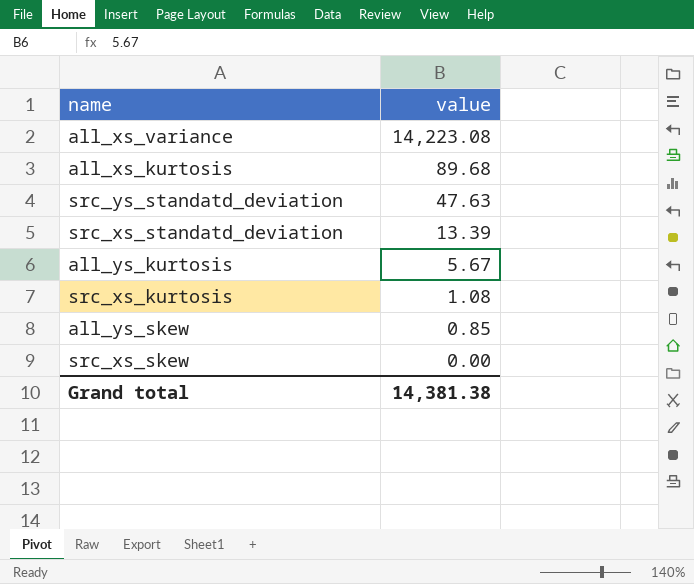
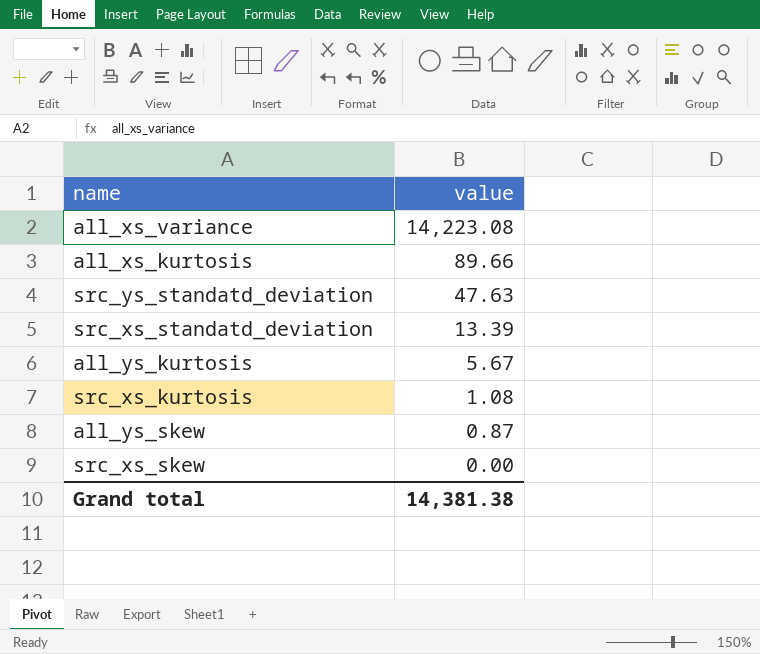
all_xs_kurtosis | value: 89.68 -> 89.66
all_ys_skew | value: 0.85 -> 0.87

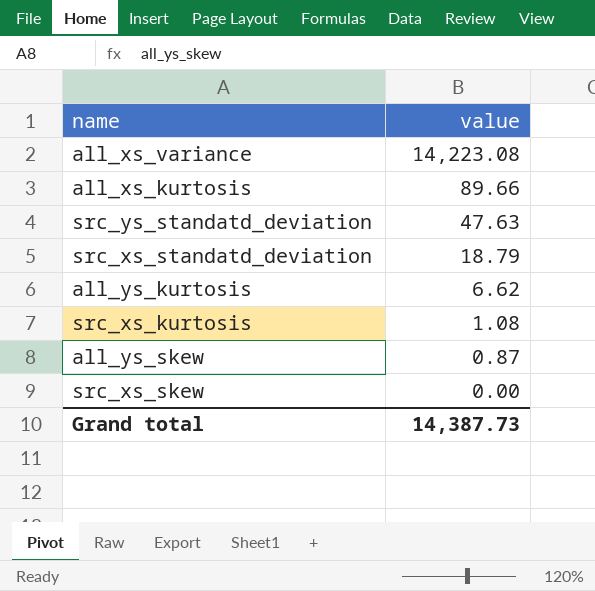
src_xs_standatd_deviation | value: 13.39 -> 18.79
all_ys_kurtosis | value: 5.67 -> 6.62
Grand total | value: 14,381.38 -> 14,387.73

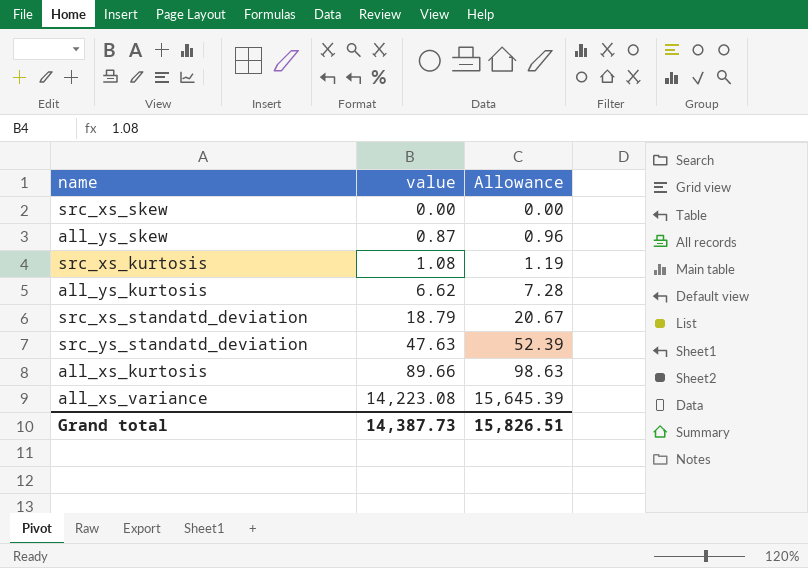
row order: value descending -> value ascending
column Allowance | formula: none -> [value] * 1.1

